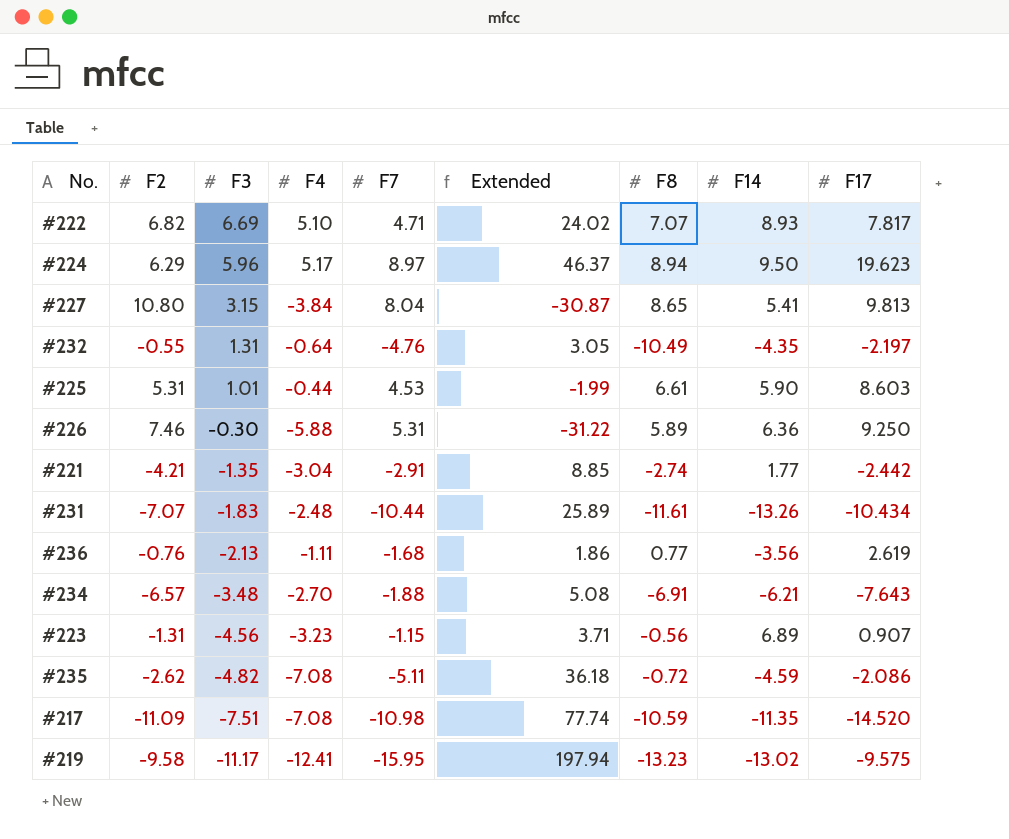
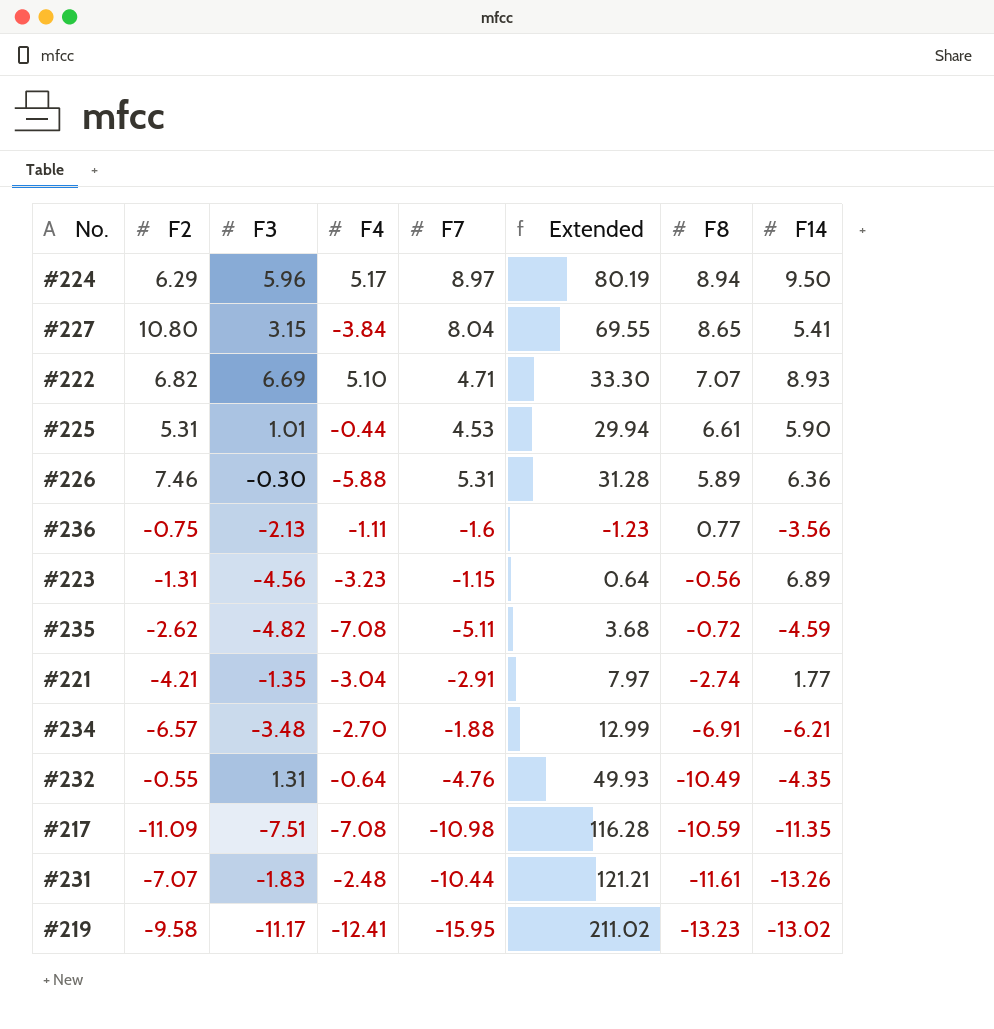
row order: F3 descending -> F8 descending
column F17 | position: 9 -> none
column Extended | formula: [F4] * [F7] -> [F7] * [F8]
#236 | F2: -0.76 -> -0.75
#236 | F7: -1.68 -> -1.6

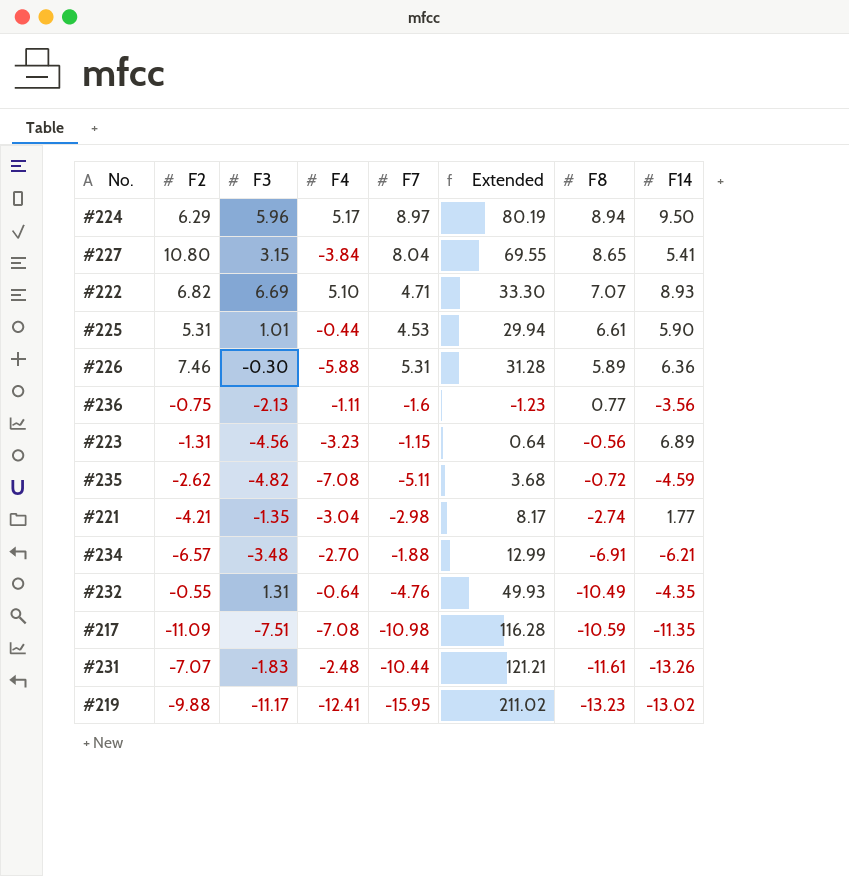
#221 | F7: -2.91 -> -2.98
#221 | Extended: 7.97 -> 8.17
#219 | F2: -9.58 -> -9.88

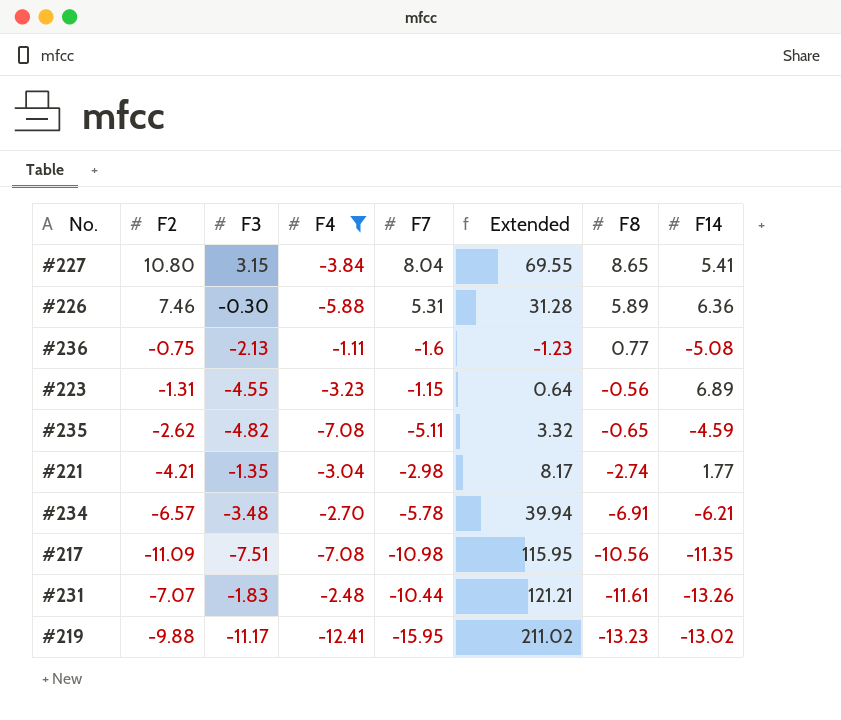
filter: none -> F4 <= -1.11
#236 | F14: -3.56 -> -5.08
#223 | F3: -4.56 -> -4.55
#235 | Extended: 3.68 -> 3.32
#235 | F8: -0.72 -> -0.65
#234 | F7: -1.88 -> -5.78
#234 | Extended: 12.99 -> 39.94
#217 | Extended: 116.28 -> 115.95
#217 | F8: -10.59 -> -10.56

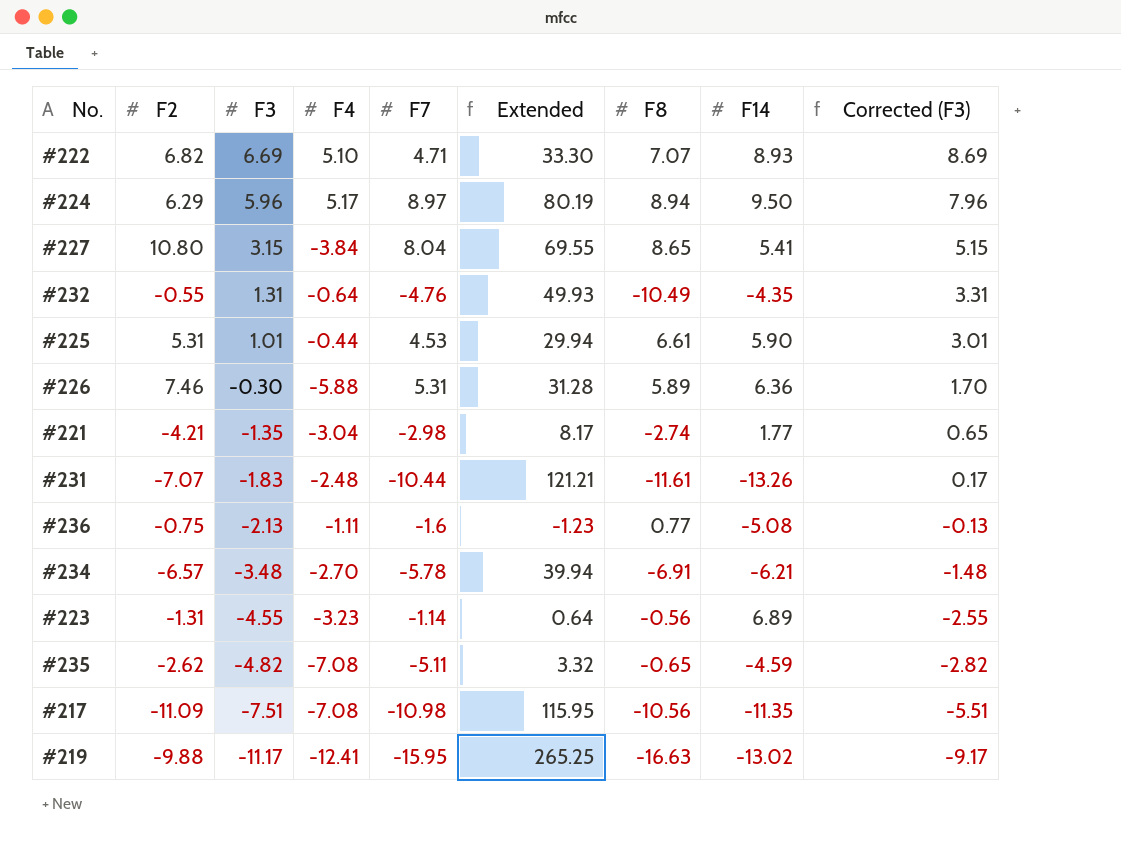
filter: F4 <= -1.11 -> none
row order: F8 descending -> F3 descending
column Corrected (F3) | formula: none -> [F3] + 2
#223 | F7: -1.15 -> -1.14
#219 | Extended: 211.02 -> 265.25
#219 | F8: -13.23 -> -16.63

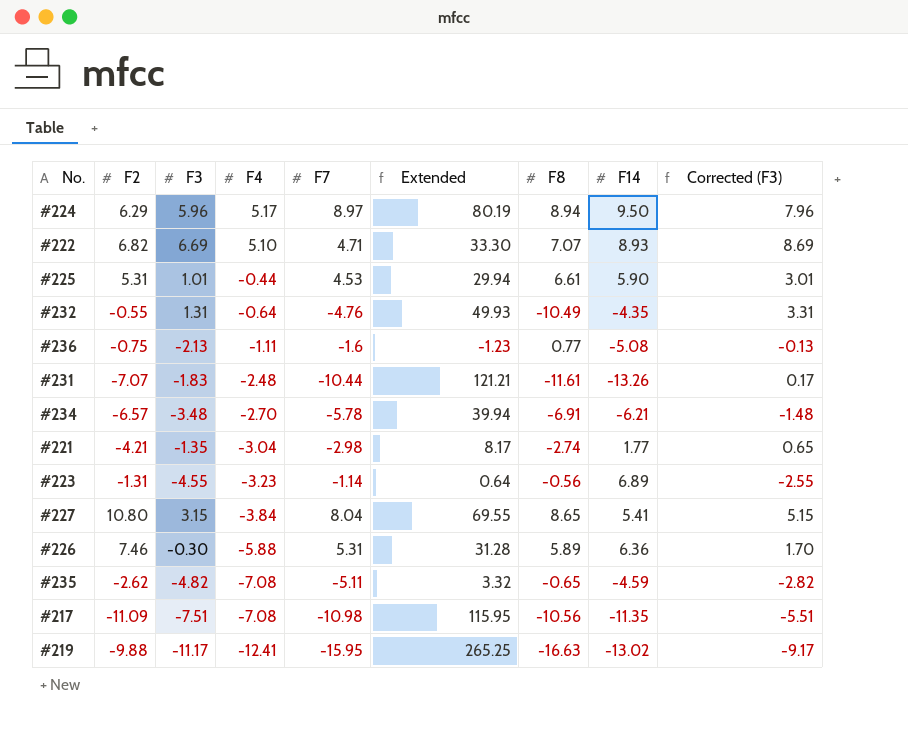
row order: F3 descending -> F4 descending

